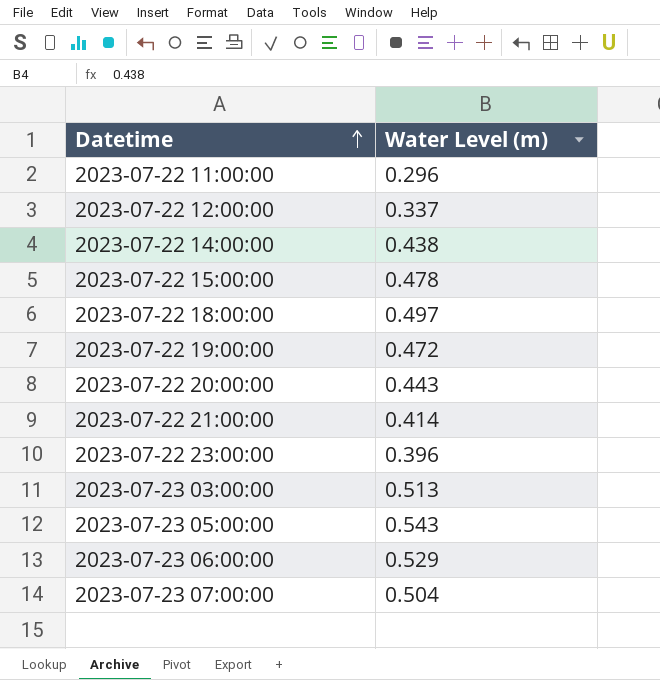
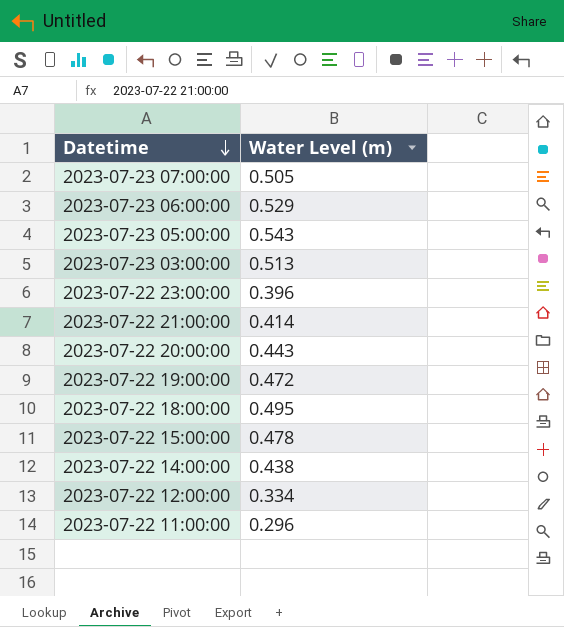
row order: Datetime ascending -> Datetime descending
2023-07-23 07:00:00 | Water Level (m): 0.504 -> 0.505
2023-07-22 18:00:00 | Water Level (m): 0.497 -> 0.495
2023-07-22 12:00:00 | Water Level (m): 0.337 -> 0.334

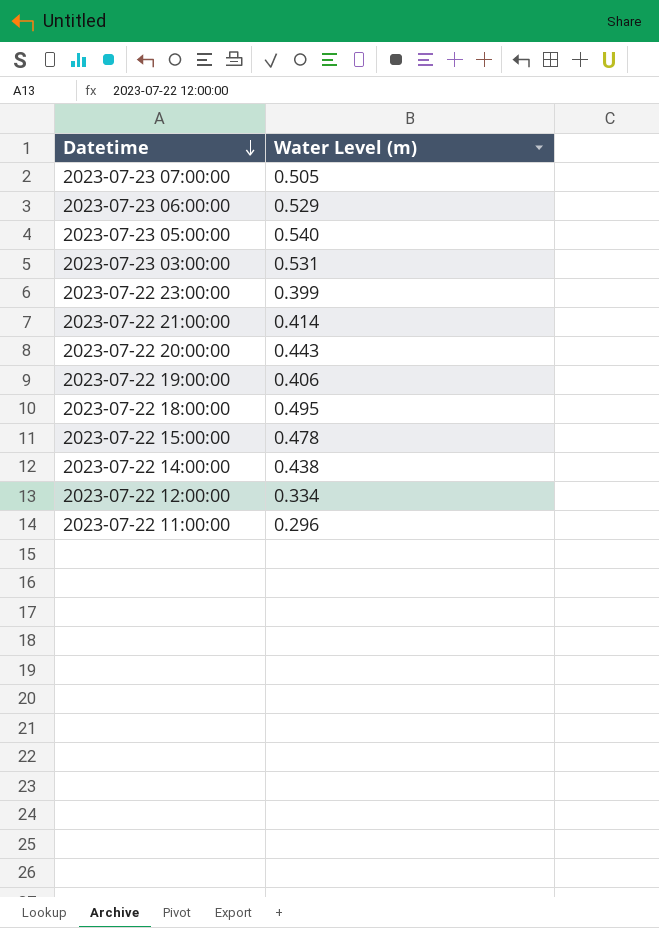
2023-07-23 05:00:00 | Water Level (m): 0.543 -> 0.540
2023-07-23 03:00:00 | Water Level (m): 0.513 -> 0.531
2023-07-22 23:00:00 | Water Level (m): 0.396 -> 0.399
2023-07-22 19:00:00 | Water Level (m): 0.472 -> 0.406

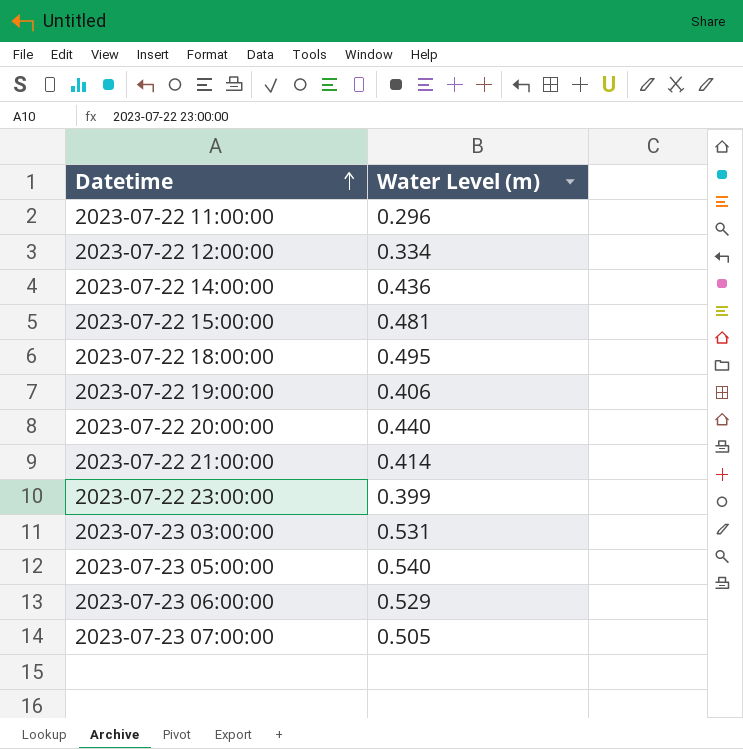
row order: Datetime descending -> Datetime ascending
2023-07-22 14:00:00 | Water Level (m): 0.438 -> 0.436
2023-07-22 15:00:00 | Water Level (m): 0.478 -> 0.481
2023-07-22 20:00:00 | Water Level (m): 0.443 -> 0.440

